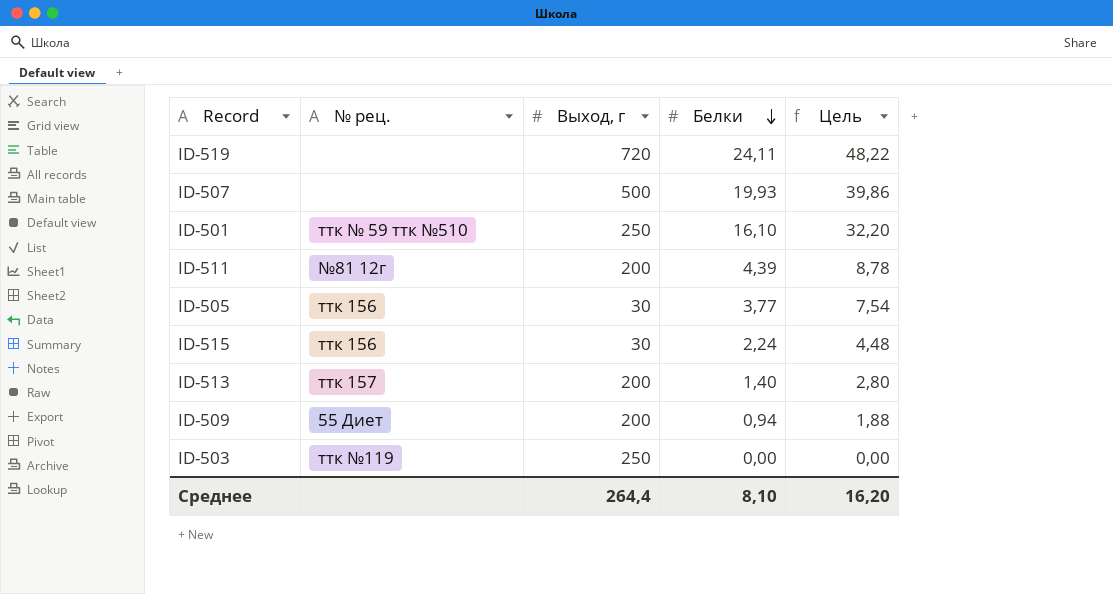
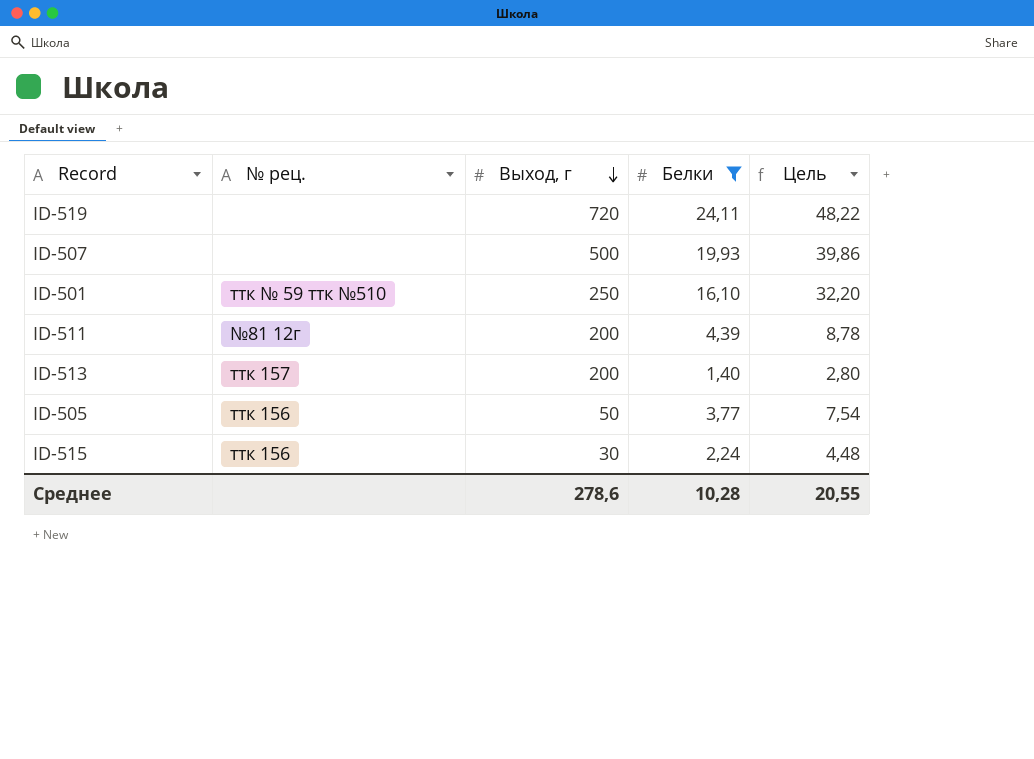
filter: none -> Белки >= 1,40
row order: Белки descending -> Выход, г descending
ID-505 | Выход, г: 30 -> 50
Среднее | Выход, г: 264,4 -> 278,6
Среднее | Белки: 8,10 -> 10,28
Среднее | Цель: 16,20 -> 20,55

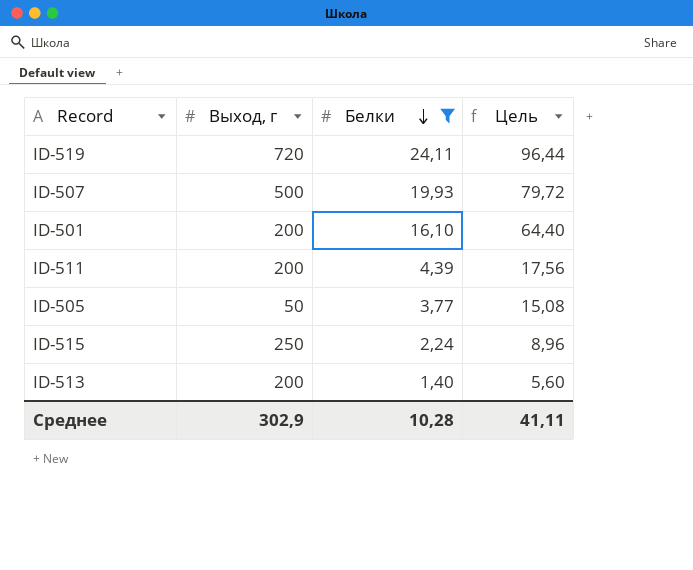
row order: Выход, г descending -> Белки descending
column № рец. | position: 2 -> none
column Цель | formula: [Белки] * 2 -> [Белки] * 4
ID-501 | Выход, г: 250 -> 200
ID-515 | Выход, г: 30 -> 250
Среднее | Выход, г: 278,6 -> 302,9
Среднее | Цель: 20,55 -> 41,11

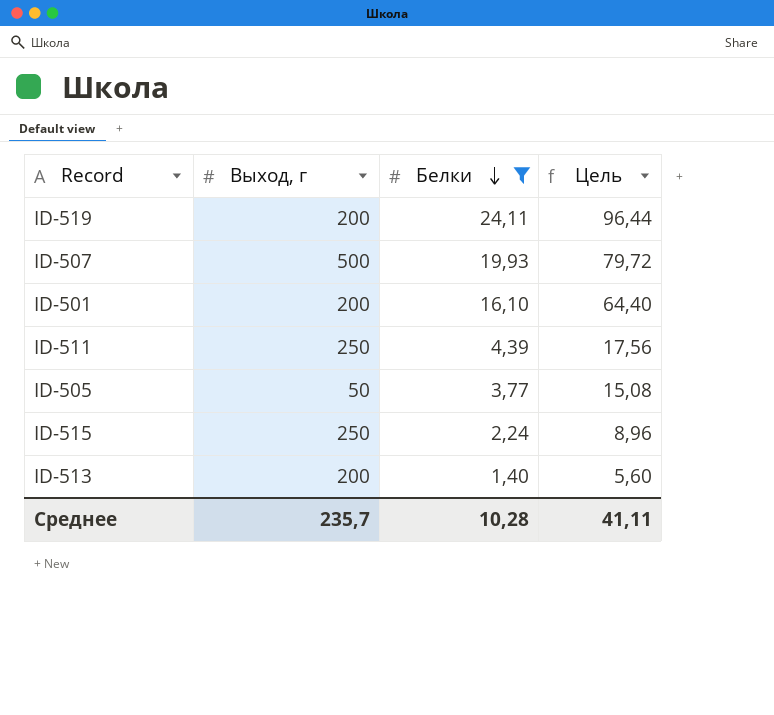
ID-519 | Выход, г: 720 -> 200
ID-511 | Выход, г: 200 -> 250
Среднее | Выход, г: 302,9 -> 235,7

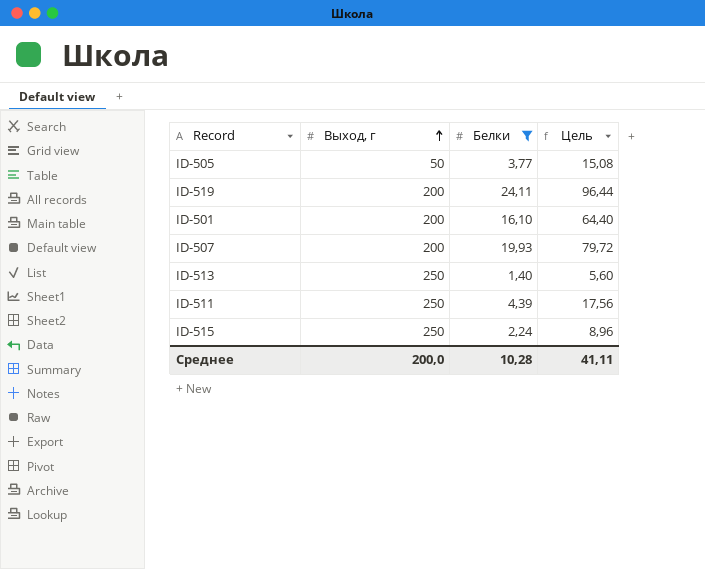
row order: Белки descending -> Выход, г ascending
ID-507 | Выход, г: 500 -> 200
ID-513 | Выход, г: 200 -> 250
Среднее | Выход, г: 235,7 -> 200,0

